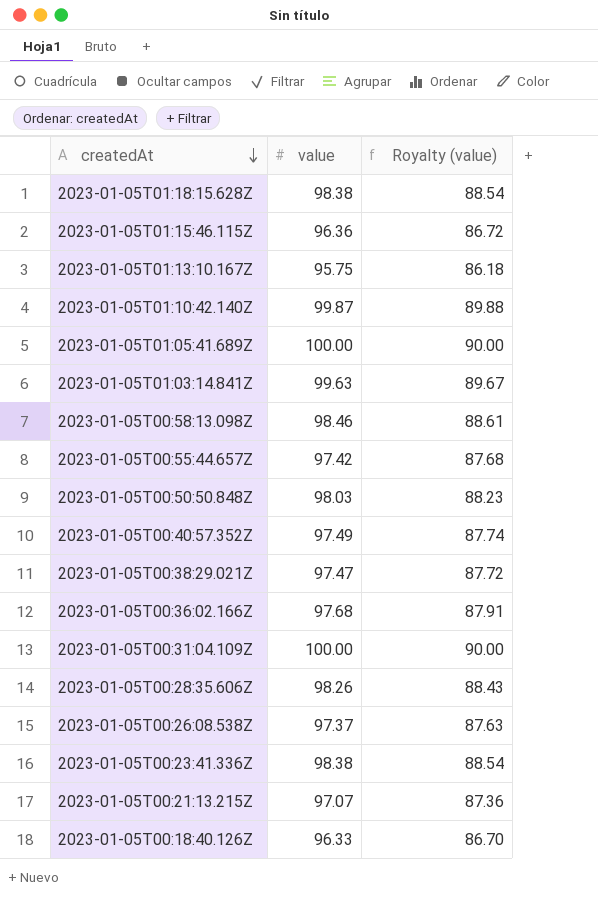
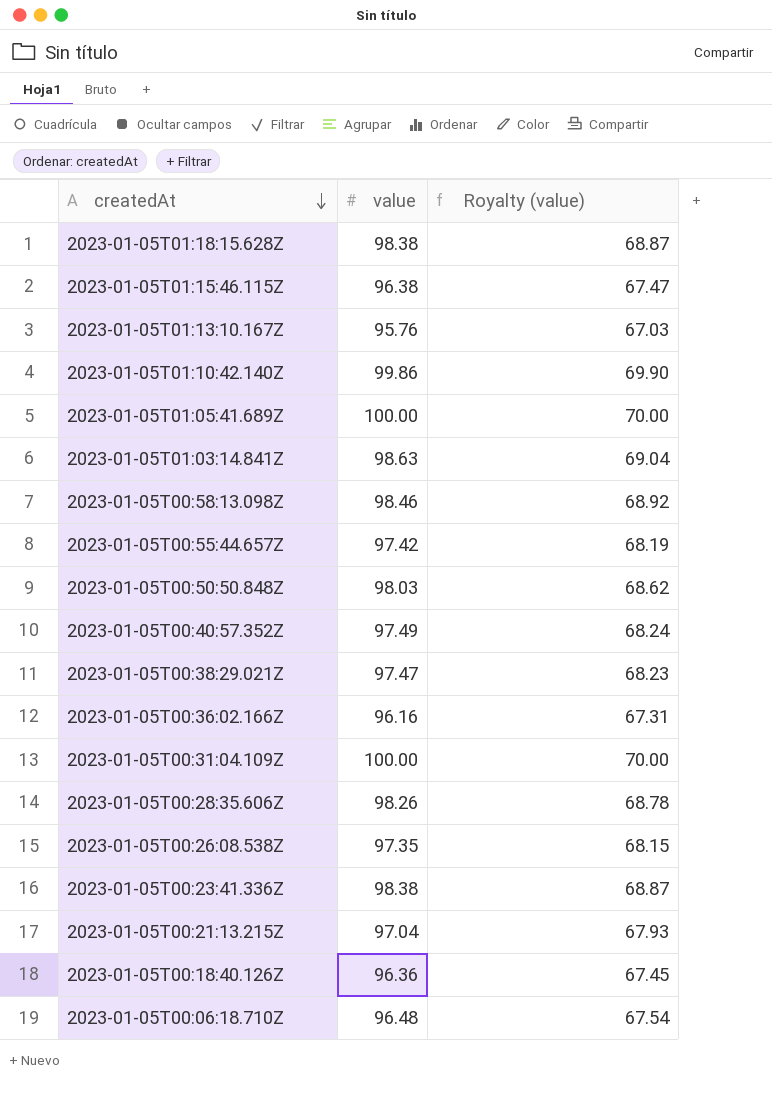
column Royalty (value) | formula: [value] * 0.9 -> [value] * 0.7
2023-01-05T01:15:46.115Z | value: 96.36 -> 96.38
2023-01-05T01:13:10.167Z | value: 95.75 -> 95.76
2023-01-05T01:10:42.140Z | value: 99.87 -> 99.86
2023-01-05T01:03:14.841Z | value: 99.63 -> 98.63
2023-01-05T00:36:02.166Z | value: 97.68 -> 96.16
2023-01-05T00:26:08.538Z | value: 97.37 -> 97.35
2023-01-05T00:21:13.215Z | value: 97.07 -> 97.04
2023-01-05T00:18:40.126Z | value: 96.33 -> 96.36
row 2023-01-05T00:06:18.710Z: none -> 96.48 | 67.54

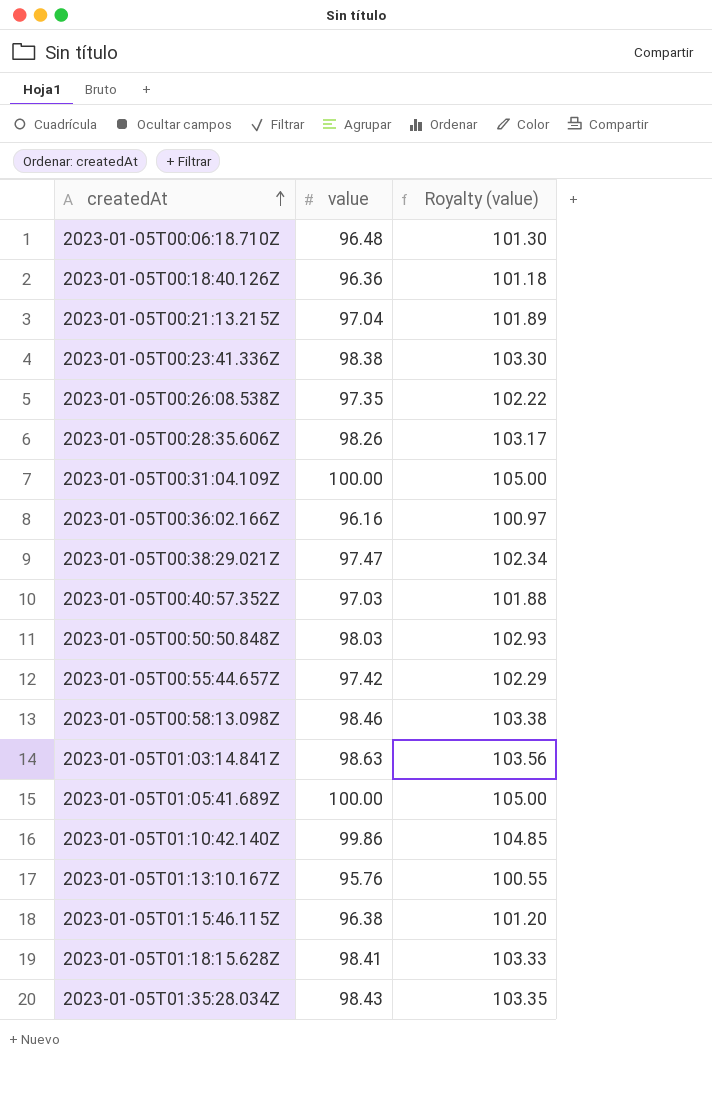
row order: createdAt descending -> createdAt ascending
column Royalty (value) | formula: [value] * 0.7 -> [value] * 1.05
2023-01-05T00:40:57.352Z | value: 97.49 -> 97.03
2023-01-05T01:18:15.628Z | value: 98.38 -> 98.41
row 2023-01-05T01:35:28.034Z: none -> 98.43 | 103.35

